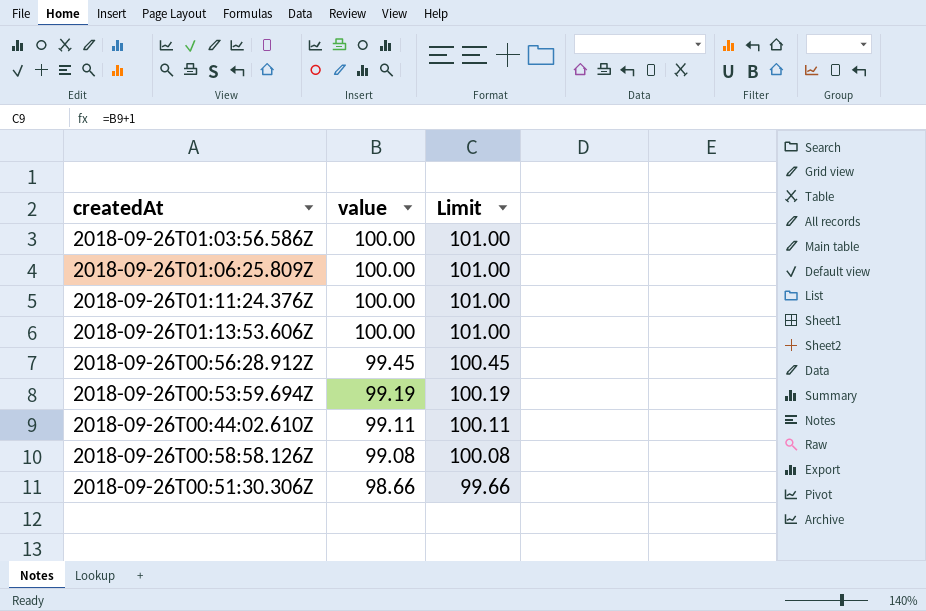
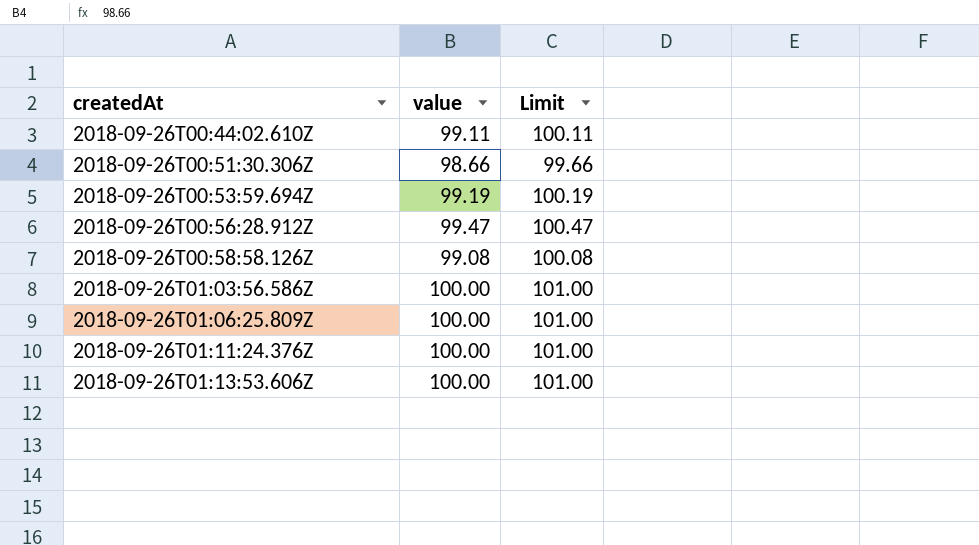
row order: value descending -> createdAt ascending
2018-09-26T00:56:28.912Z | value: 99.45 -> 99.47
2018-09-26T00:56:28.912Z | Limit: 100.45 -> 100.47

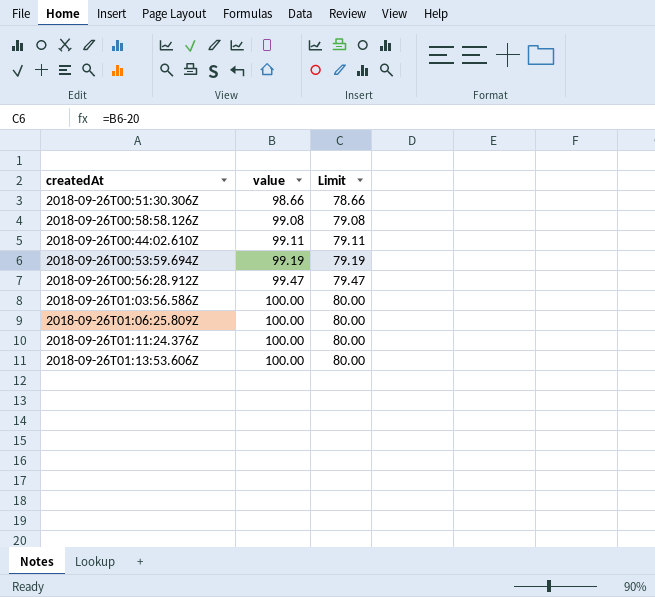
row order: createdAt ascending -> value ascending
column Limit | formula: [value] + 1 -> [value] - 20

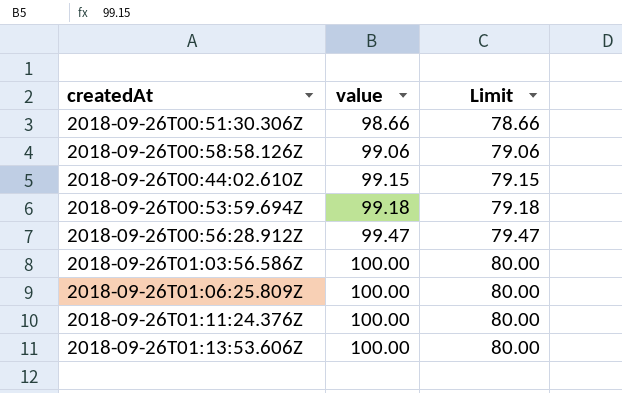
2018-09-26T00:58:58.126Z | value: 99.08 -> 99.06
2018-09-26T00:58:58.126Z | Limit: 79.08 -> 79.06
2018-09-26T00:44:02.610Z | value: 99.11 -> 99.15
2018-09-26T00:44:02.610Z | Limit: 79.11 -> 79.15
2018-09-26T00:53:59.694Z | value: 99.19 -> 99.18
2018-09-26T00:53:59.694Z | Limit: 79.19 -> 79.18

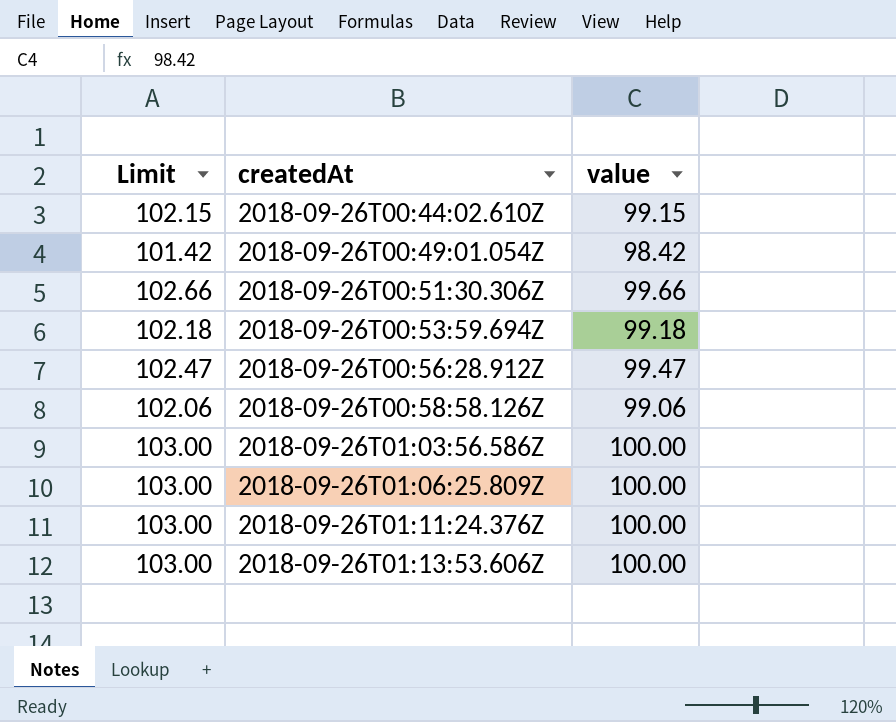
row order: value ascending -> createdAt ascending
column Limit | formula: [value] - 20 -> [value] + 3
column Limit | position: 3 -> 1
row 2018-09-26T00:49:01.054Z: none -> 101.42 | 98.42
2018-09-26T00:51:30.306Z | value: 98.66 -> 99.66

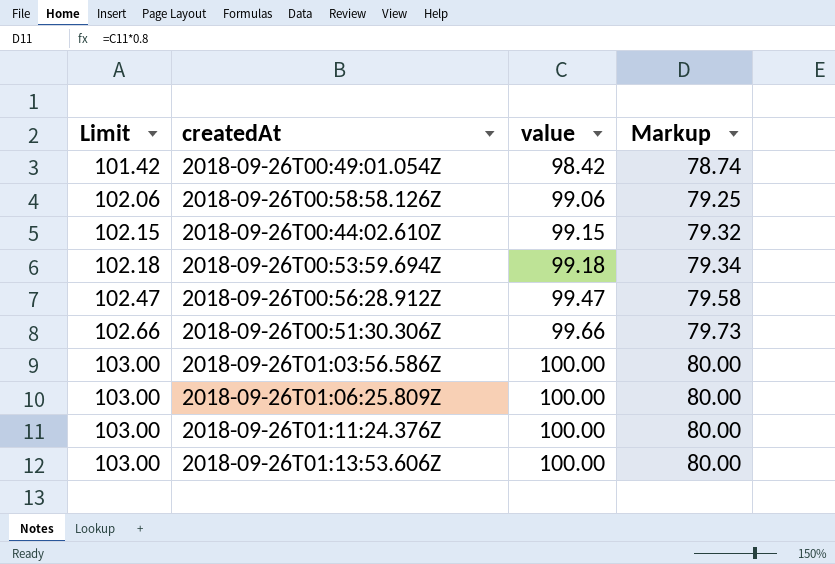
row order: createdAt ascending -> Limit ascending
column Markup | formula: none -> [value] * 0.8

